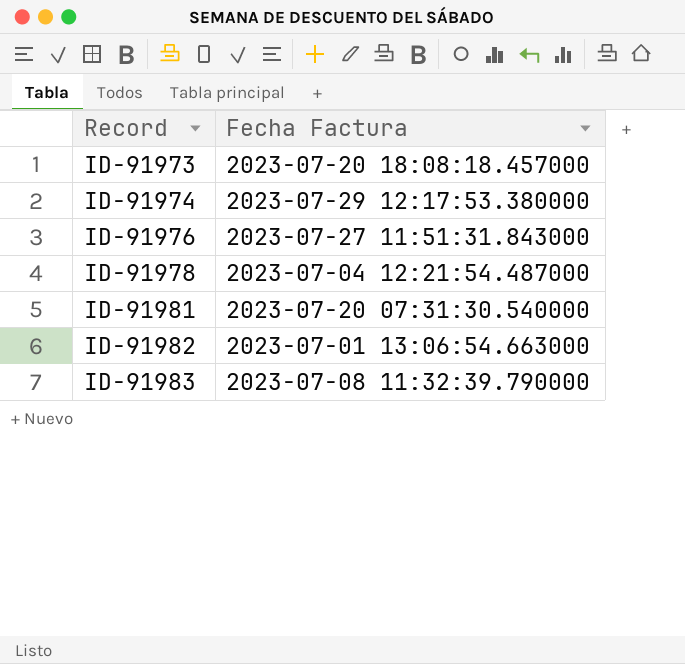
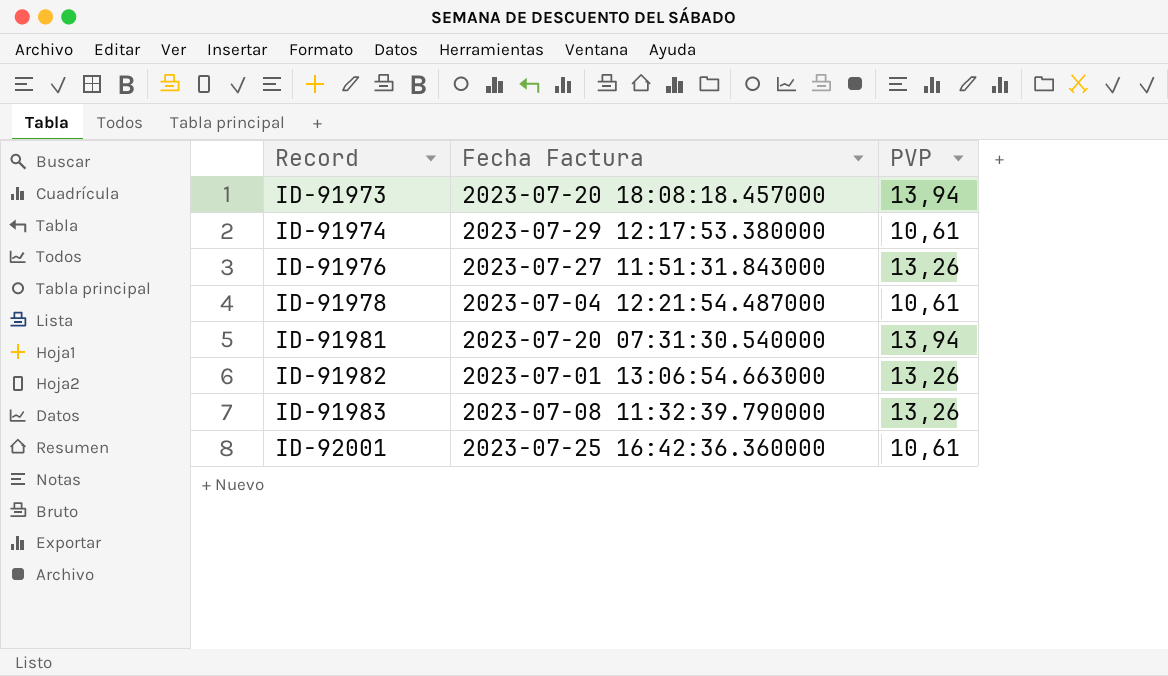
column PVP | position: none -> 3
row ID-92001: none -> 2023-07-25 16:42:36.360000 | 10,61

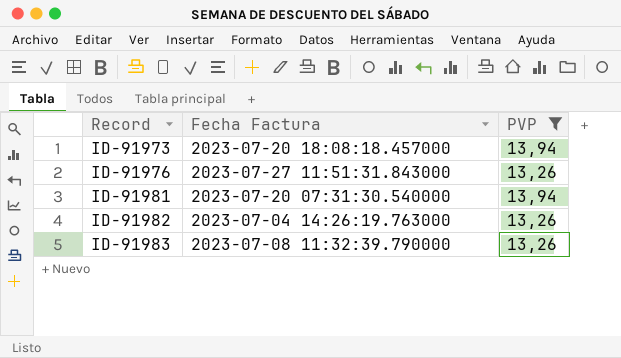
filter: none -> PVP != 10,61
ID-91982 | Fecha Factura: 2023-07-01 13:06:54.663000 -> 2023-07-04 14:26:19.763000

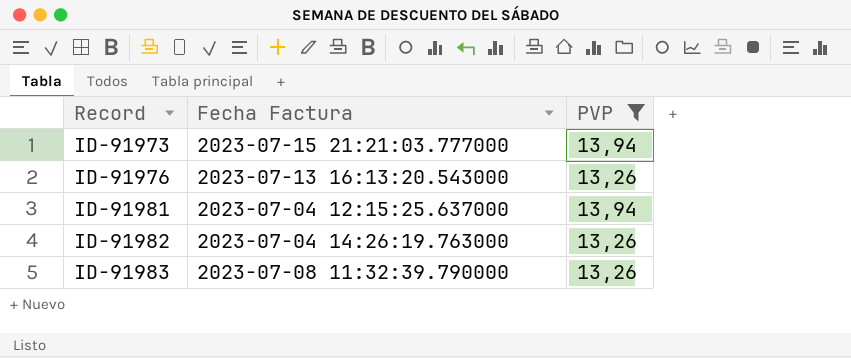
ID-91973 | Fecha Factura: 2023-07-20 18:08:18.457000 -> 2023-07-15 21:21:03.777000
ID-91976 | Fecha Factura: 2023-07-27 11:51:31.843000 -> 2023-07-13 16:13:20.543000
ID-91981 | Fecha Factura: 2023-07-20 07:31:30.540000 -> 2023-07-04 12:15:25.637000

